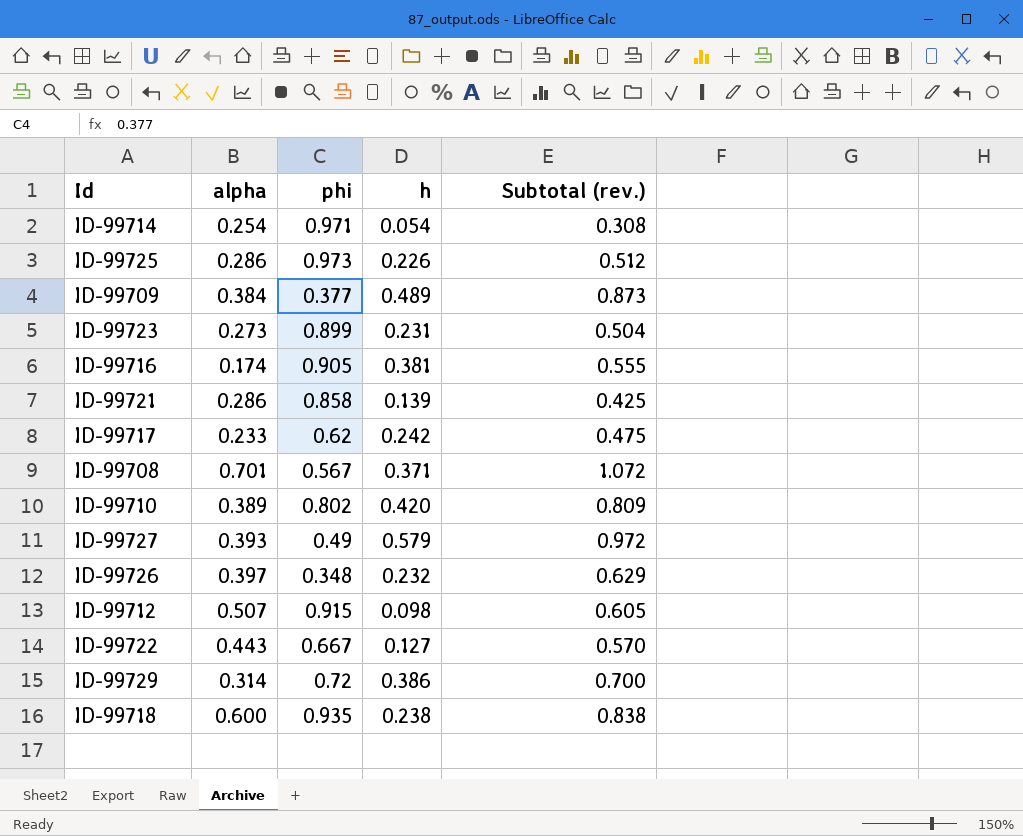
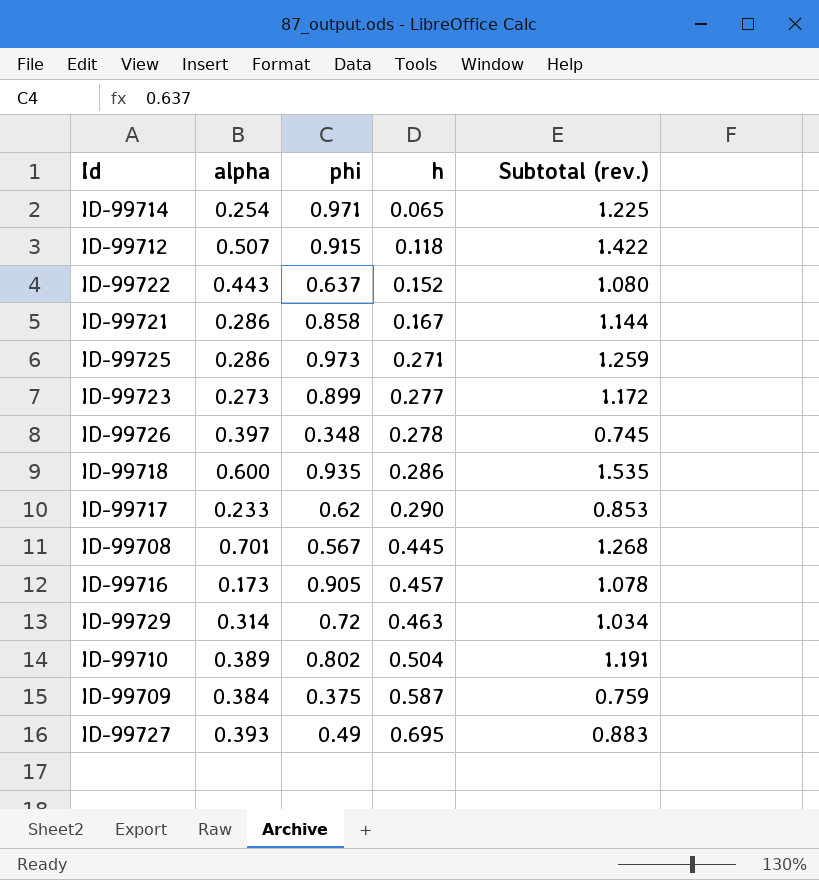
row order: none -> h ascending
column Subtotal (rev.) | formula: [alpha] + [h] -> [alpha] + [phi]
ID-99714 | h: 0.054 -> 0.065
ID-99712 | h: 0.098 -> 0.118
ID-99722 | phi: 0.667 -> 0.637
ID-99722 | h: 0.127 -> 0.152
ID-99721 | h: 0.139 -> 0.167
ID-99725 | h: 0.226 -> 0.271
ID-99723 | h: 0.231 -> 0.277
ID-99726 | h: 0.232 -> 0.278
ID-99718 | h: 0.238 -> 0.286
ID-99717 | h: 0.242 -> 0.290
ID-99708 | h: 0.371 -> 0.445
ID-99716 | alpha: 0.174 -> 0.173
ID-99716 | h: 0.381 -> 0.457
ID-99729 | h: 0.386 -> 0.463
ID-99710 | h: 0.420 -> 0.504
ID-99709 | phi: 0.377 -> 0.375
ID-99709 | h: 0.489 -> 0.587
ID-99727 | h: 0.579 -> 0.695

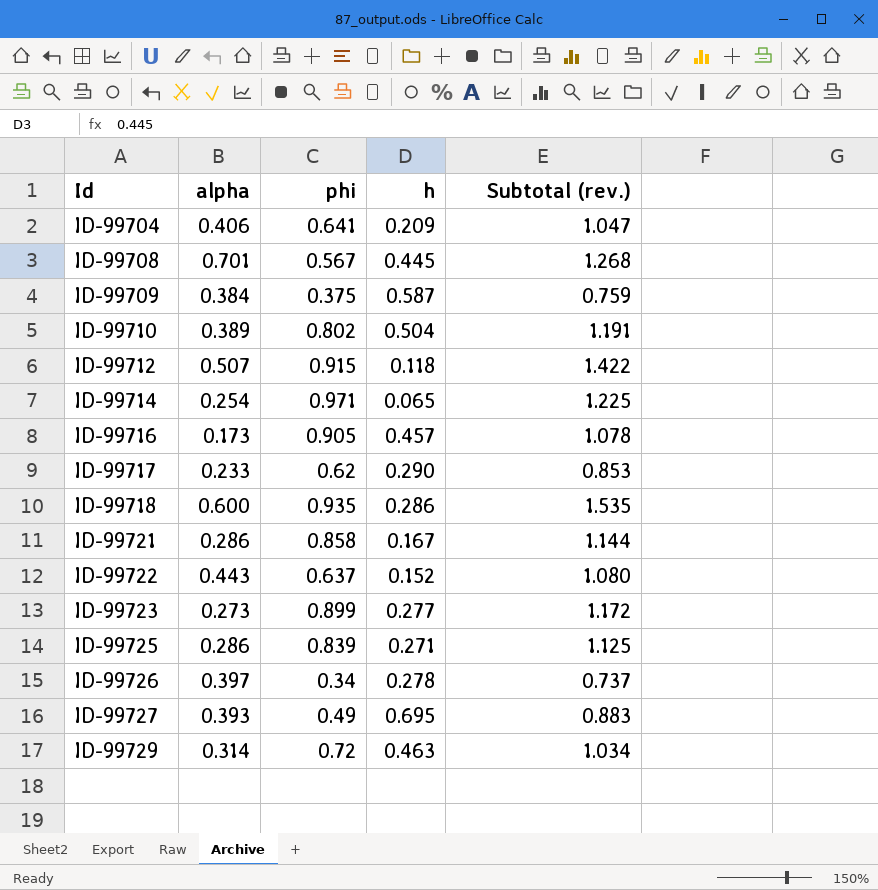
row order: h ascending -> Id ascending
row ID-99704: none -> 0.406 | 0.641 | 0.209 | 1.047
ID-99725 | phi: 0.973 -> 0.839
ID-99725 | Subtotal (rev.): 1.259 -> 1.125
ID-99726 | phi: 0.348 -> 0.34
ID-99726 | Subtotal (rev.): 0.745 -> 0.737

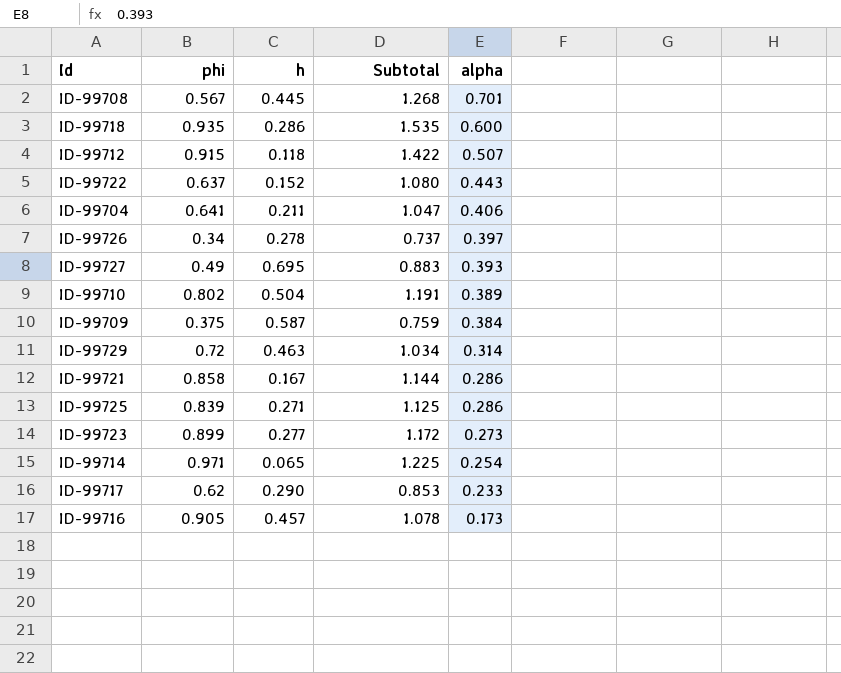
row order: Id ascending -> alpha descending
column name: Subtotal (rev.) -> Subtotal
column alpha | position: 2 -> 5
ID-99704 | h: 0.209 -> 0.211

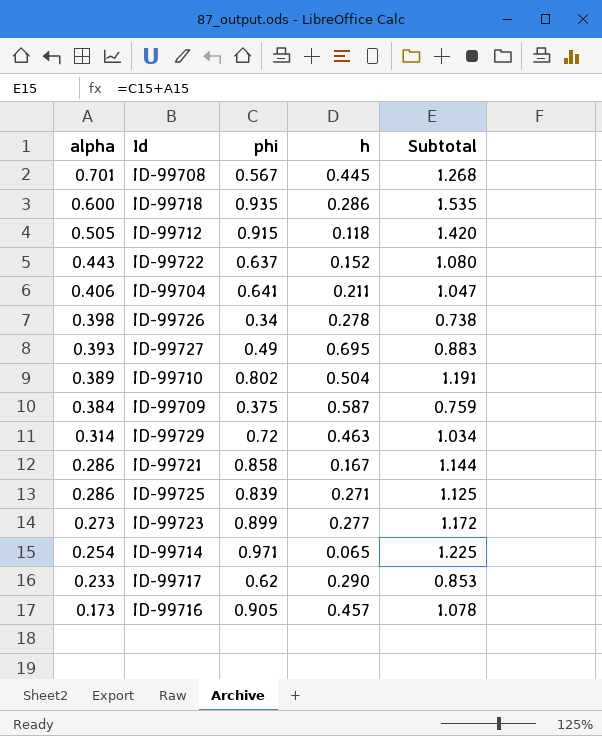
column alpha | position: 5 -> 1
ID-99712 | alpha: 0.507 -> 0.505
ID-99712 | Subtotal: 1.422 -> 1.420
ID-99726 | alpha: 0.397 -> 0.398
ID-99726 | Subtotal: 0.737 -> 0.738

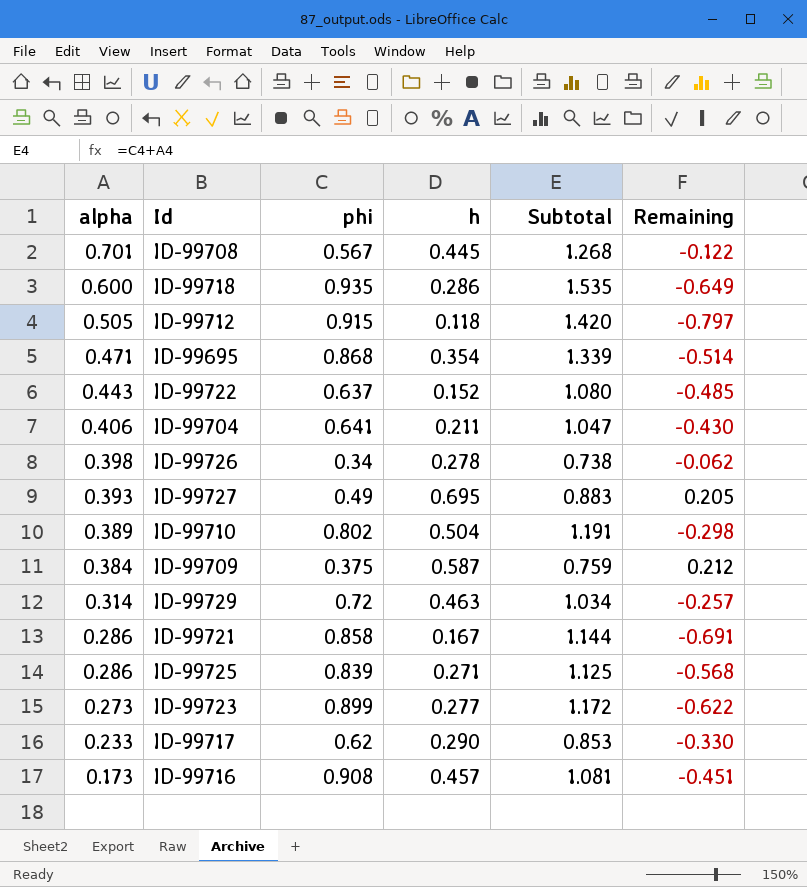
column Remaining | formula: none -> [h] - [phi]
row ID-99714: 0.254 | 0.971 | 0.065 | 1.225 -> none
row ID-99695: none -> 0.471 | 0.868 | 0.354 | 1.339 | -0.514
ID-99716 | phi: 0.905 -> 0.908
ID-99716 | Subtotal: 1.078 -> 1.081

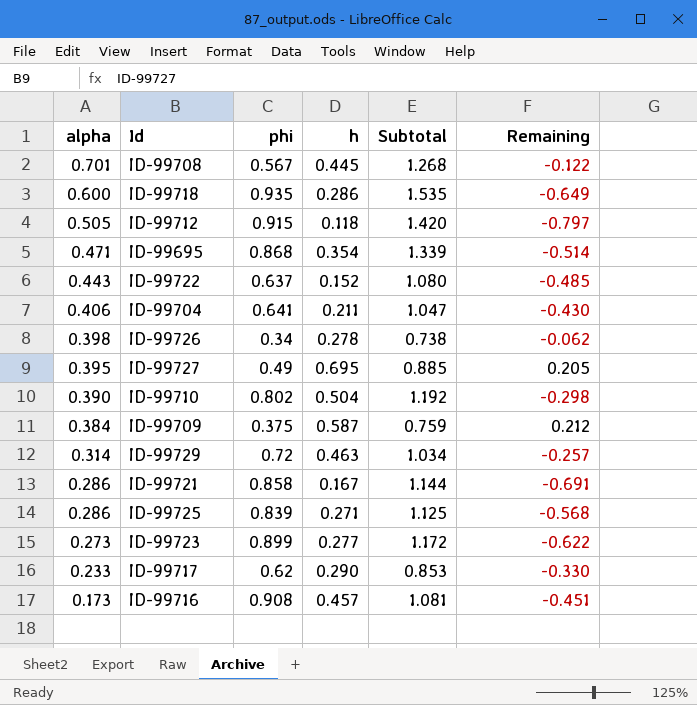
ID-99727 | alpha: 0.393 -> 0.395
ID-99727 | Subtotal: 0.883 -> 0.885
ID-99710 | alpha: 0.389 -> 0.390
ID-99710 | Subtotal: 1.191 -> 1.192

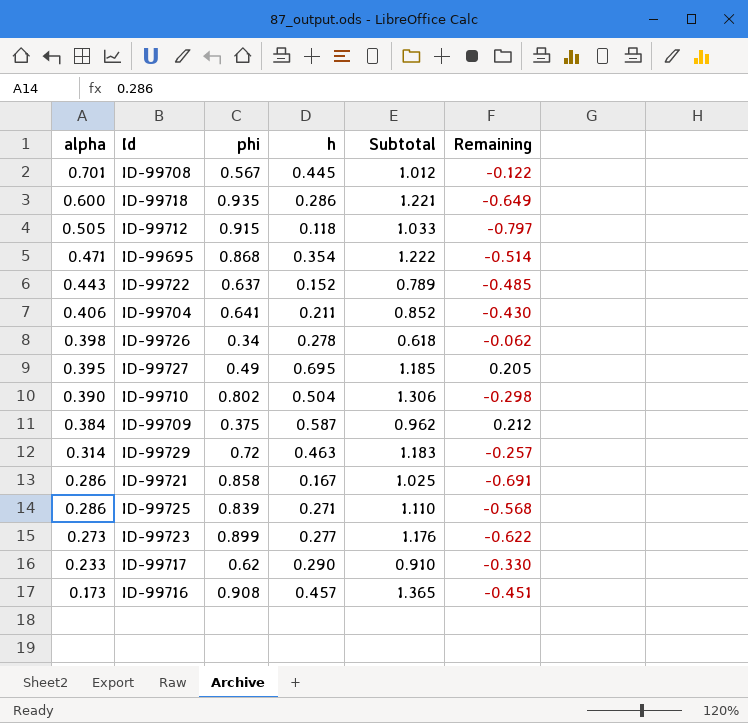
column Subtotal | formula: [alpha] + [phi] -> [phi] + [h]

